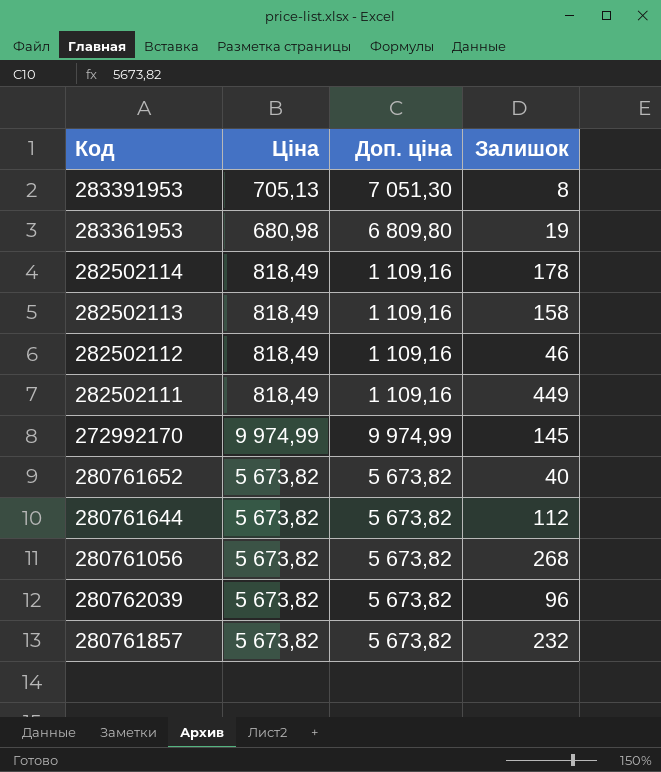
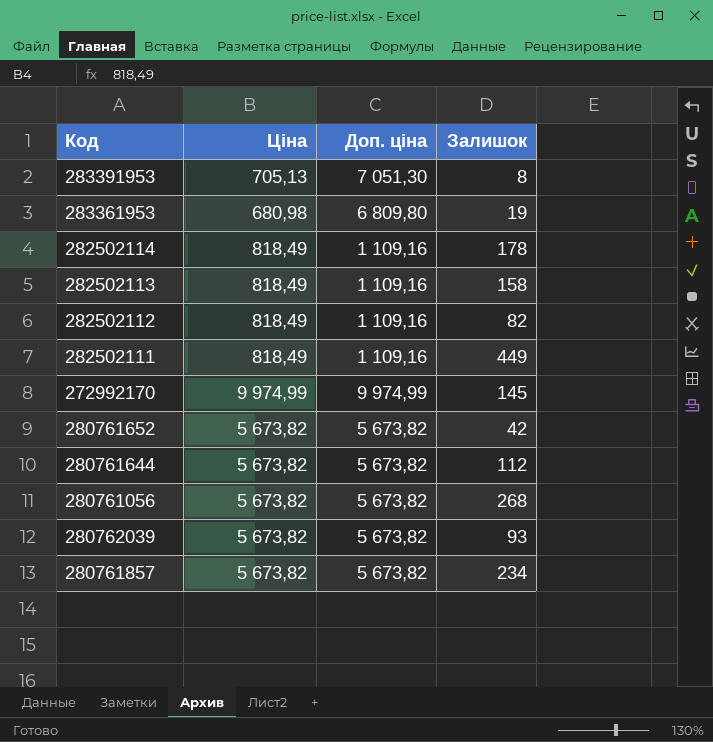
282502112 | Залишок: 46 -> 82
280761652 | Залишок: 40 -> 42
280762039 | Залишок: 96 -> 93
280761857 | Залишок: 232 -> 234

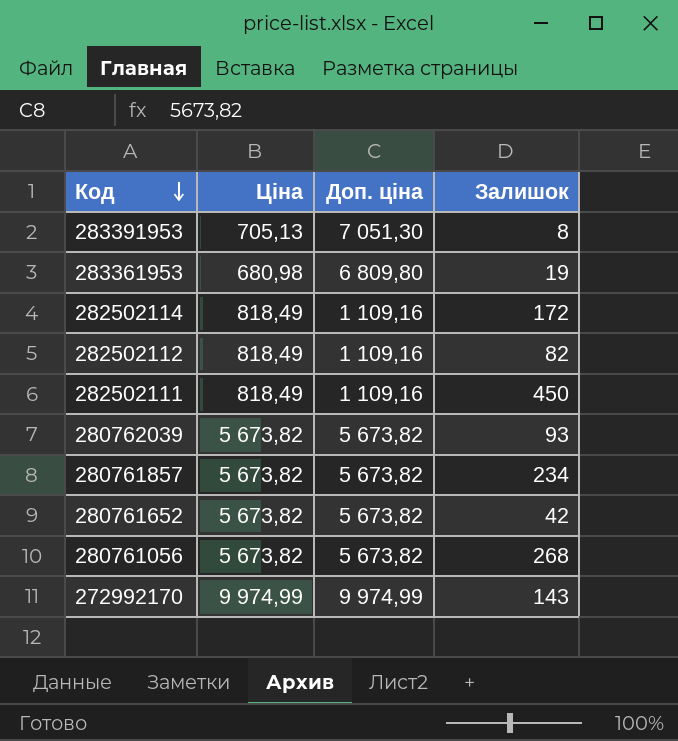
row order: none -> Код descending
row 282502113: 818,49 | 1 109,16 | 158 -> none
row 280761644: 5 673,82 | 5 673,82 | 112 -> none
282502114 | Залишок: 178 -> 172
282502111 | Залишок: 449 -> 450
272992170 | Залишок: 145 -> 143

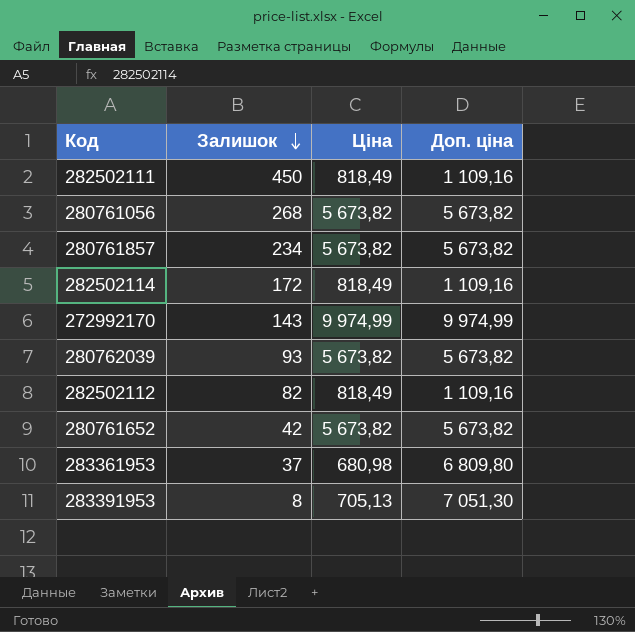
row order: Код descending -> Залишок descending
column Залишок | position: 4 -> 2
283361953 | Залишок: 19 -> 37

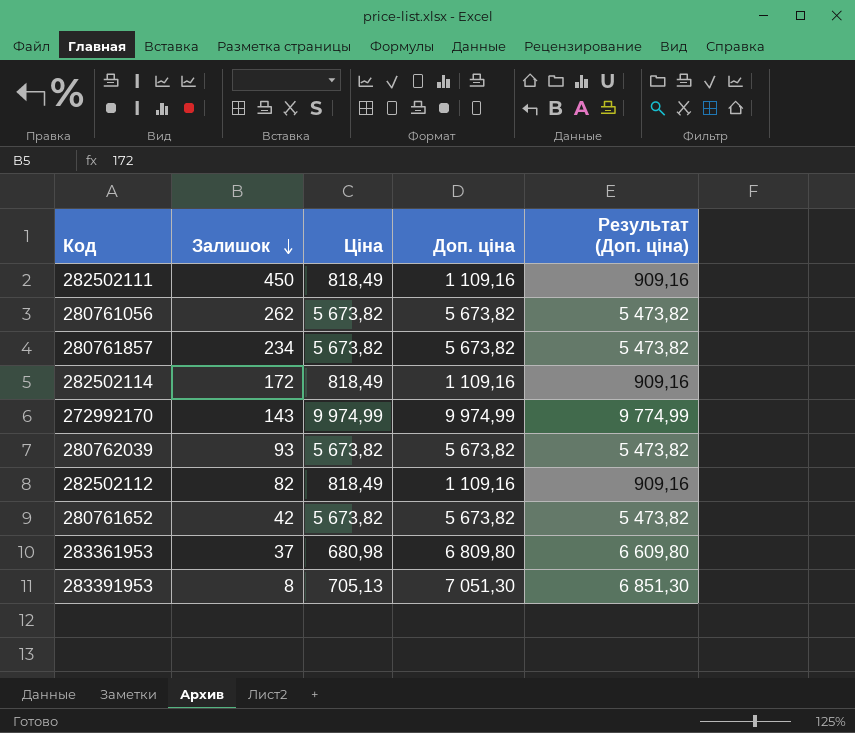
column Результат (Доп. ціна) | formula: none -> [Доп. ціна] - 200
280761056 | Залишок: 268 -> 262

